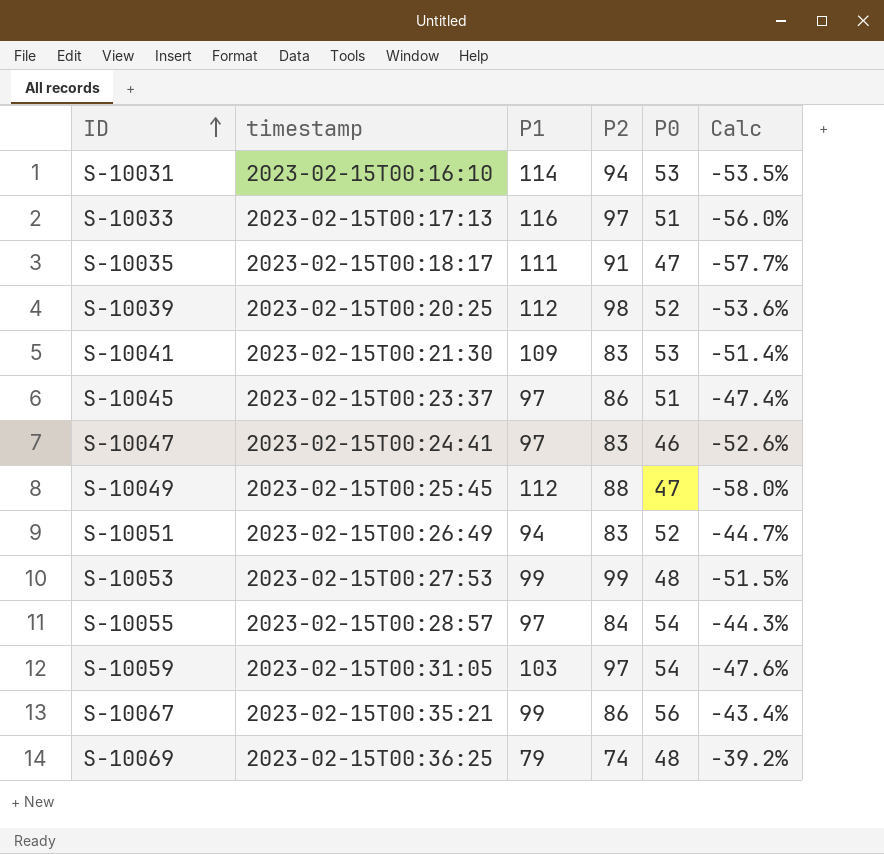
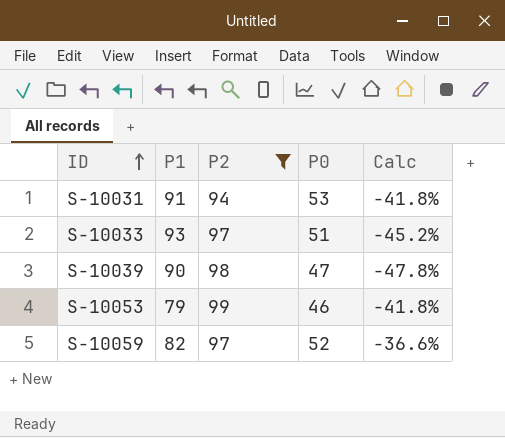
filter: none -> P2 >= 94
column timestamp | position: 2 -> none
S-10031 | P1: 114 -> 91
S-10031 | Calc: -53.5% -> -41.8%
S-10033 | P1: 116 -> 93
S-10033 | Calc: -56.0% -> -45.2%
S-10039 | P1: 112 -> 90
S-10039 | P0: 52 -> 47
S-10039 | Calc: -53.6% -> -47.8%
S-10053 | P1: 99 -> 79
S-10053 | P0: 48 -> 46
S-10053 | Calc: -51.5% -> -41.8%
S-10059 | P1: 103 -> 82
S-10059 | P0: 54 -> 52
S-10059 | Calc: -47.6% -> -36.6%

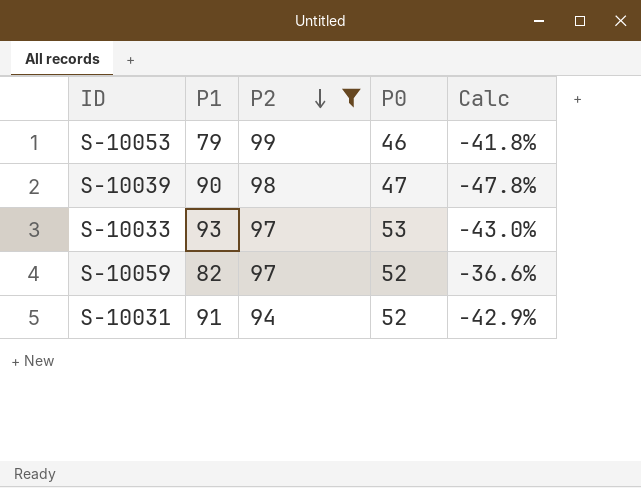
row order: ID ascending -> P2 descending
S-10033 | P0: 51 -> 53
S-10033 | Calc: -45.2% -> -43.0%
S-10031 | P0: 53 -> 52
S-10031 | Calc: -41.8% -> -42.9%

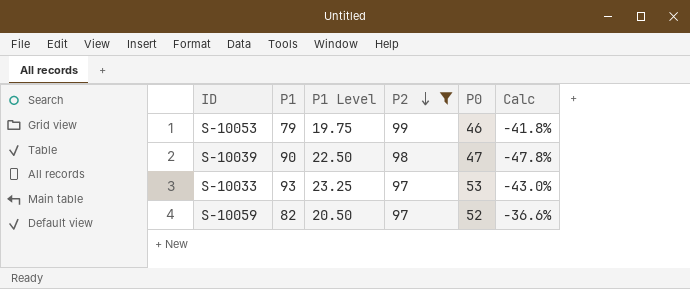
column P1 Level | formula: none -> [P1] * 0.25
row S-10031: 91 | 94 | 52 | -42.9% -> none

